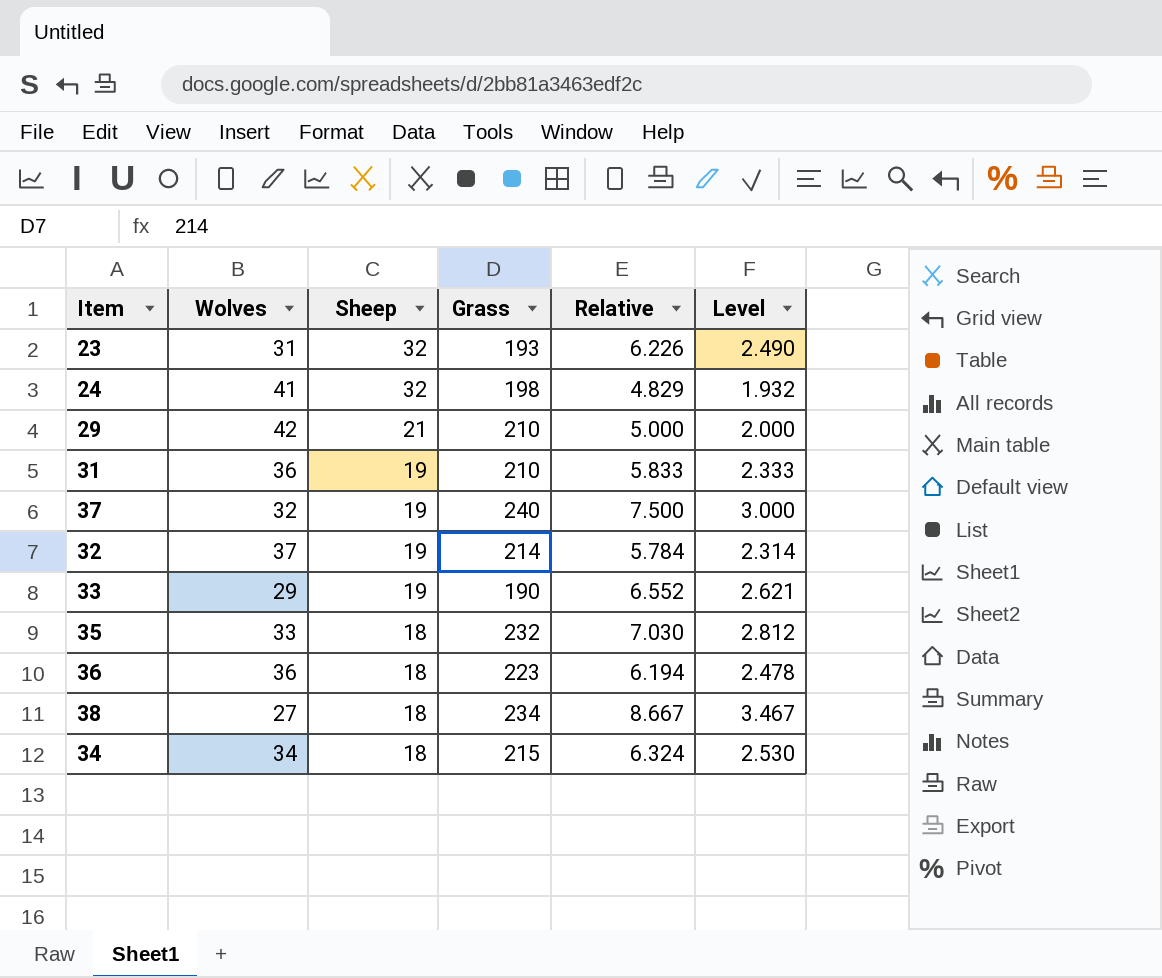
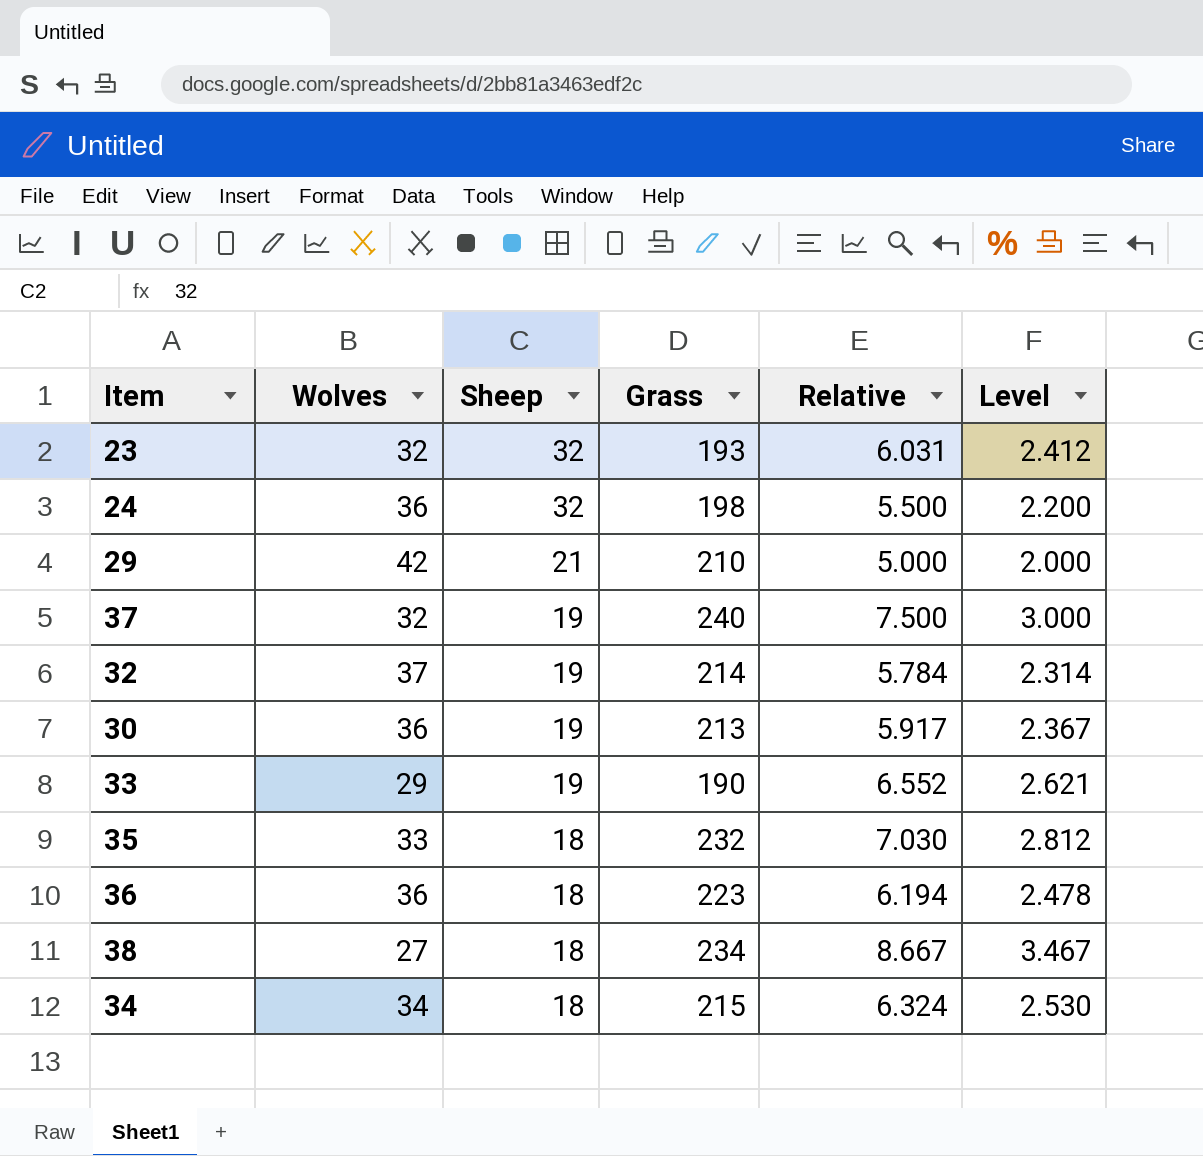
row 31: 36 | 19 | 210 | 5.833 | 2.333 -> none
23 | Wolves: 31 -> 32
23 | Relative: 6.226 -> 6.031
23 | Level: 2.490 -> 2.412
24 | Wolves: 41 -> 36
24 | Relative: 4.829 -> 5.500
24 | Level: 1.932 -> 2.200
row 30: none -> 36 | 19 | 213 | 5.917 | 2.367

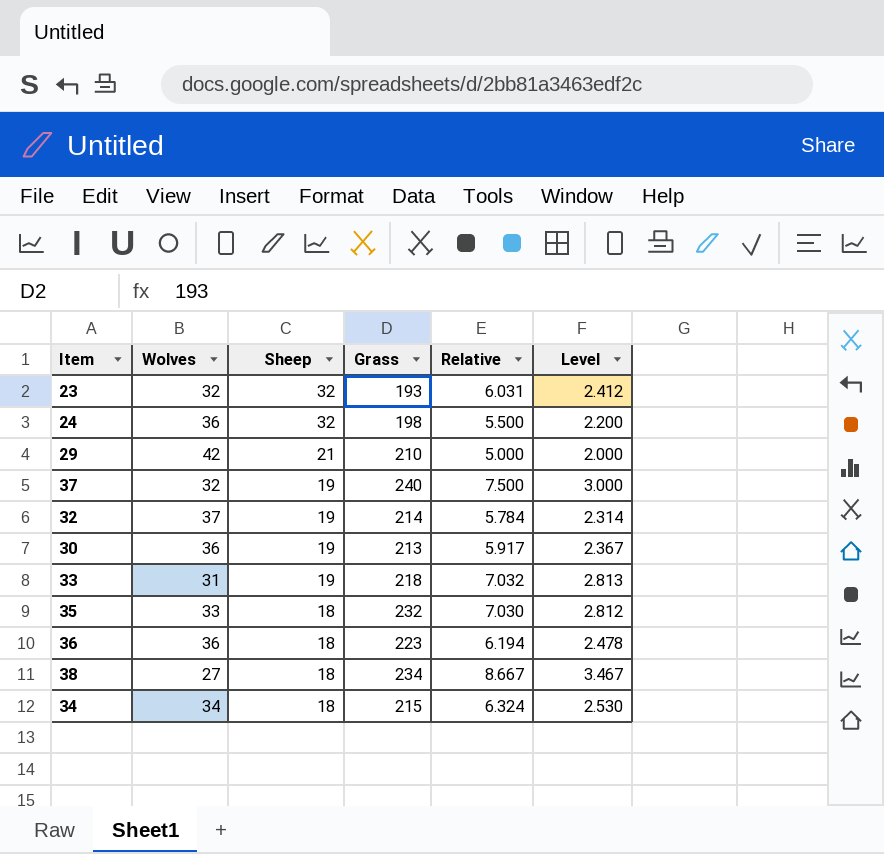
33 | Wolves: 29 -> 31
33 | Grass: 190 -> 218
33 | Relative: 6.552 -> 7.032
33 | Level: 2.621 -> 2.813

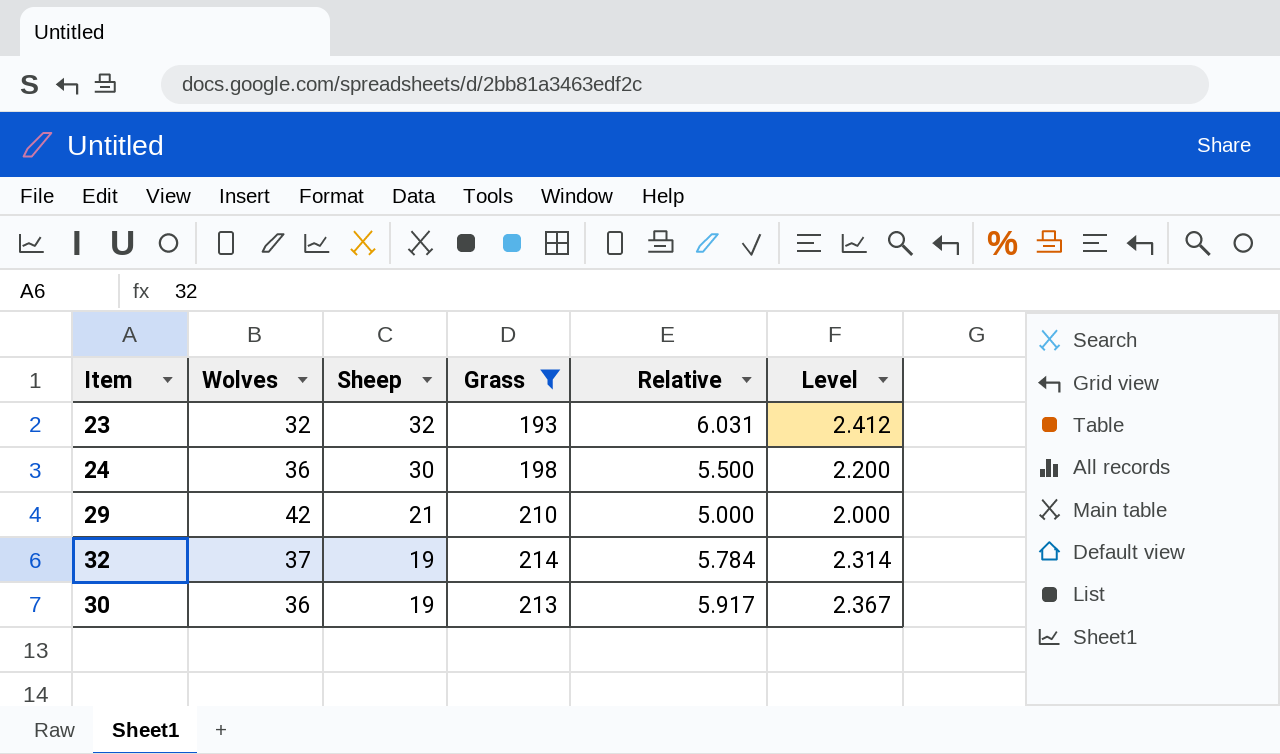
filter: none -> Grass <= 214
24 | Sheep: 32 -> 30

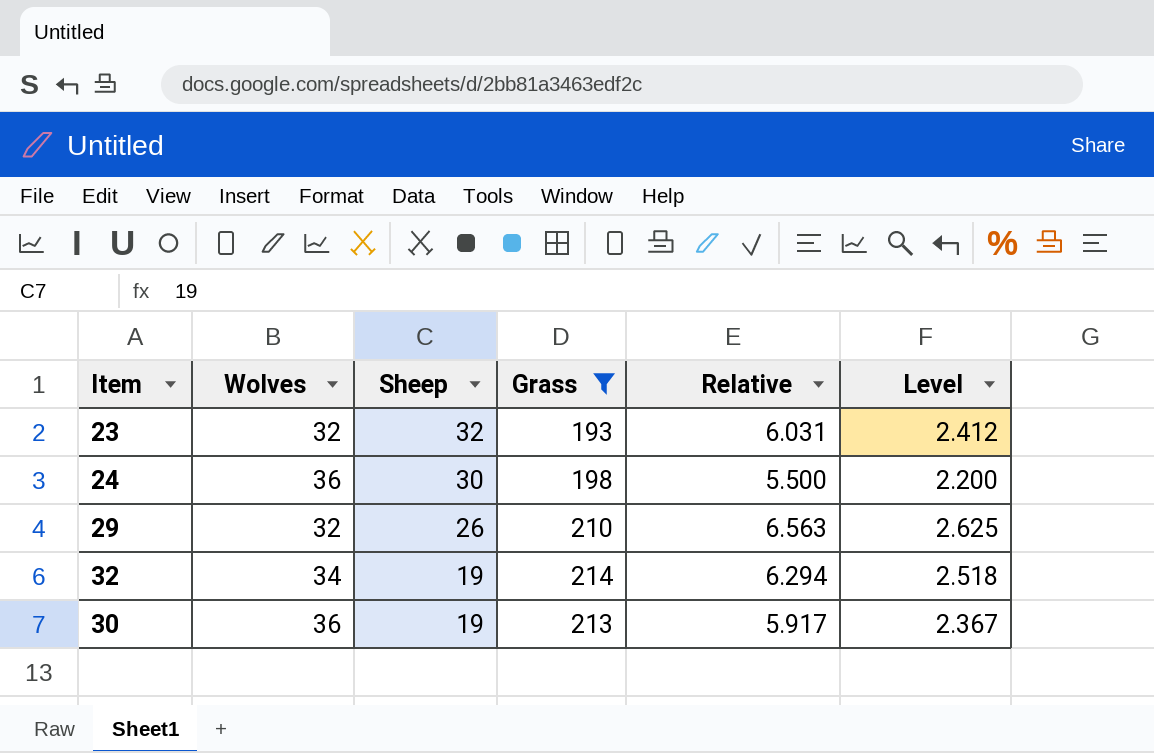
29 | Wolves: 42 -> 32
29 | Sheep: 21 -> 26
29 | Relative: 5.000 -> 6.563
29 | Level: 2.000 -> 2.625
32 | Wolves: 37 -> 34
32 | Relative: 5.784 -> 6.294
32 | Level: 2.314 -> 2.518

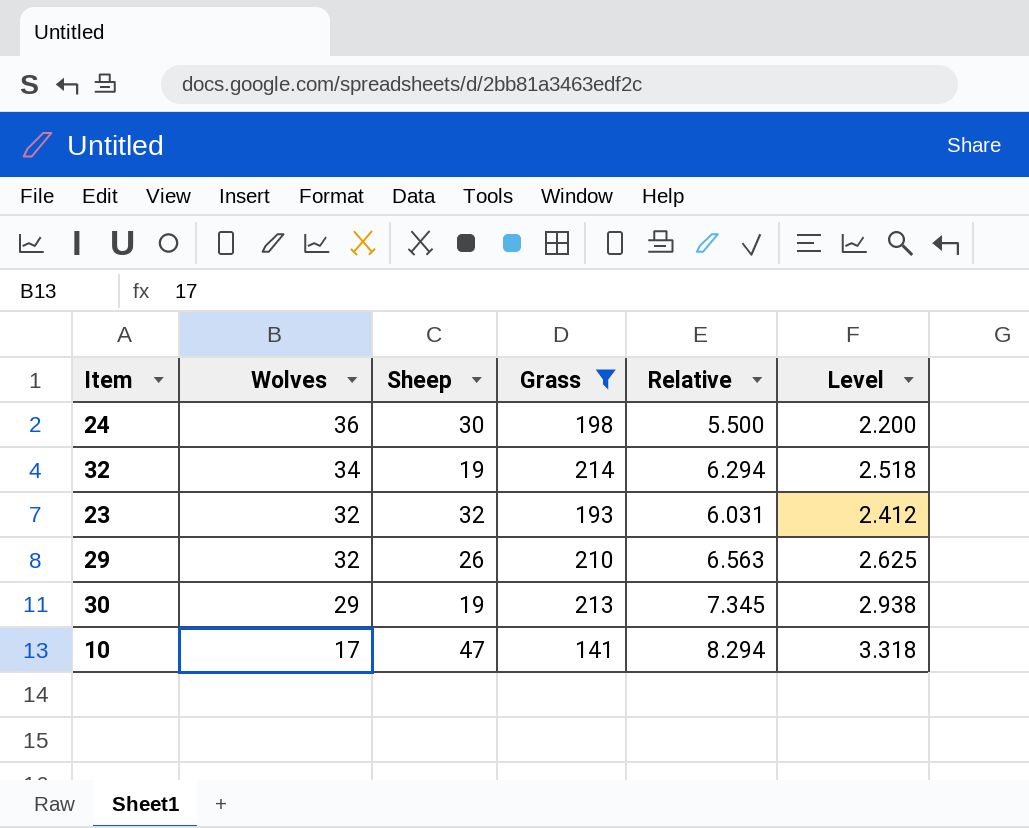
row order: Sheep descending -> Wolves descending
30 | Wolves: 36 -> 29
30 | Relative: 5.917 -> 7.345
30 | Level: 2.367 -> 2.938
row 10: none -> 17 | 47 | 141 | 8.294 | 3.318

